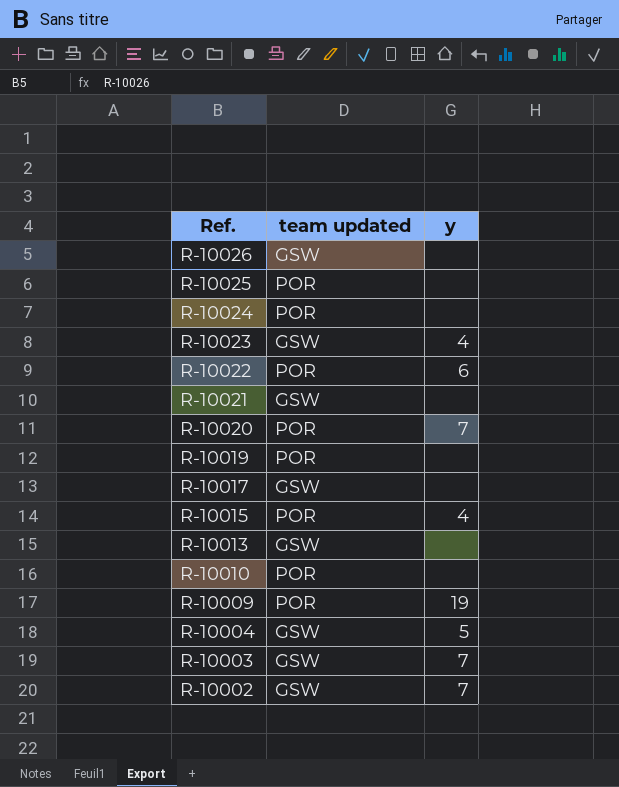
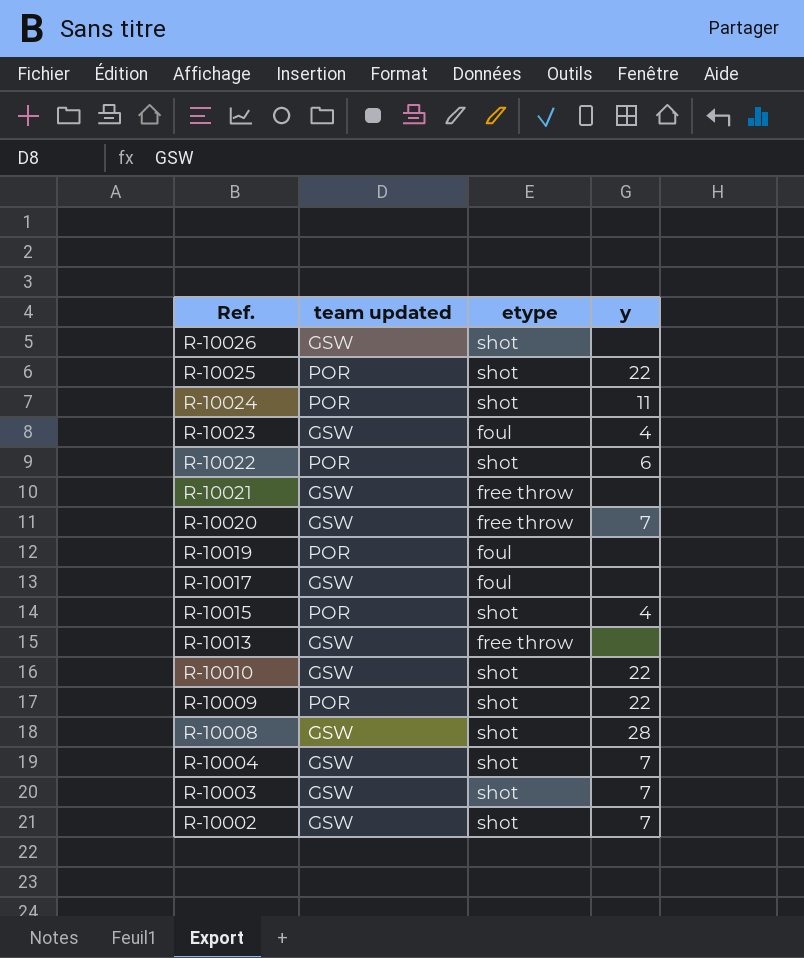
column etype | position: none -> 3
R-10025 | y: none -> 22
R-10024 | y: none -> 11
R-10020 | team updated: POR -> GSW
R-10010 | team updated: POR -> GSW
R-10010 | y: none -> 22
R-10009 | y: 19 -> 22
row R-10008: none -> GSW | shot | 28
R-10004 | y: 5 -> 7

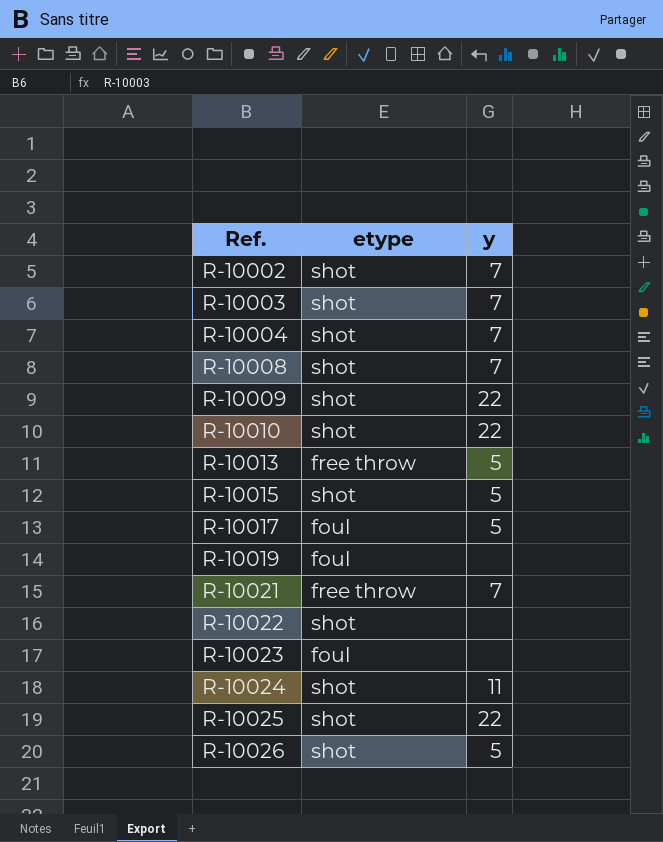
row order: Ref. descending -> Ref. ascending
column team updated | position: 2 -> none
row R-10020: GSW | free throw | 7 -> none
R-10008 | y: 28 -> 7
R-10013 | y: none -> 5
R-10015 | y: 4 -> 5
R-10017 | y: none -> 5
R-10021 | y: none -> 7
R-10022 | y: 6 -> none
R-10023 | y: 4 -> none
R-10026 | y: none -> 5

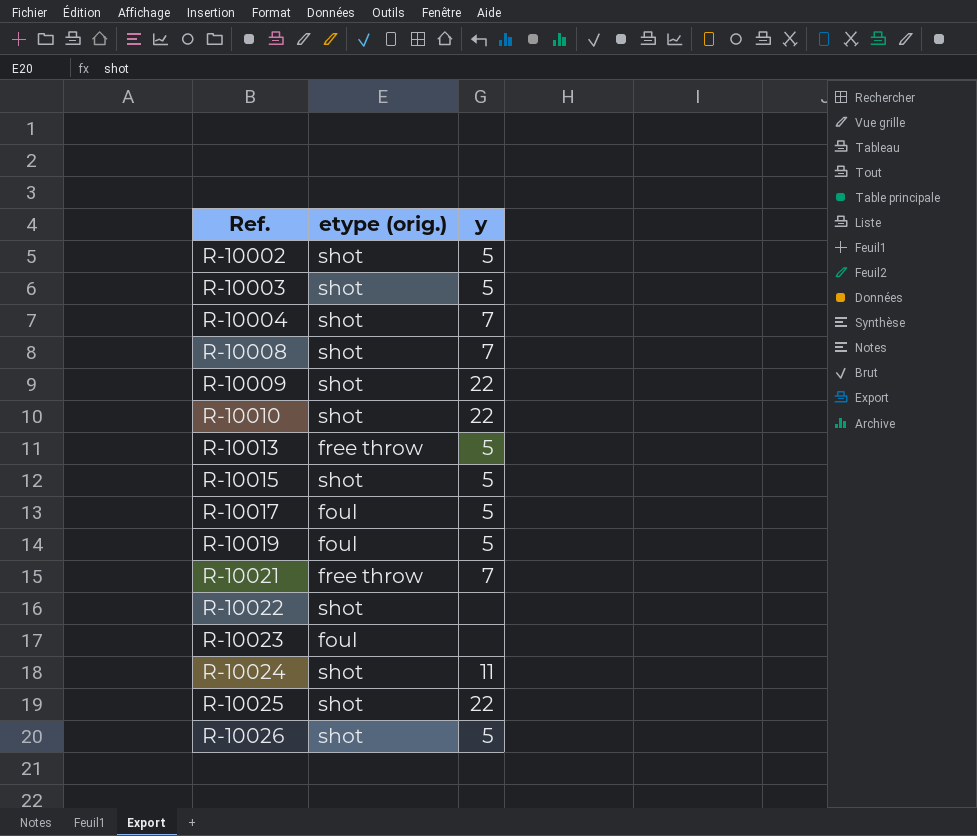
column name: etype -> etype (orig.)
R-10002 | y: 7 -> 5
R-10003 | y: 7 -> 5
R-10019 | y: none -> 5

